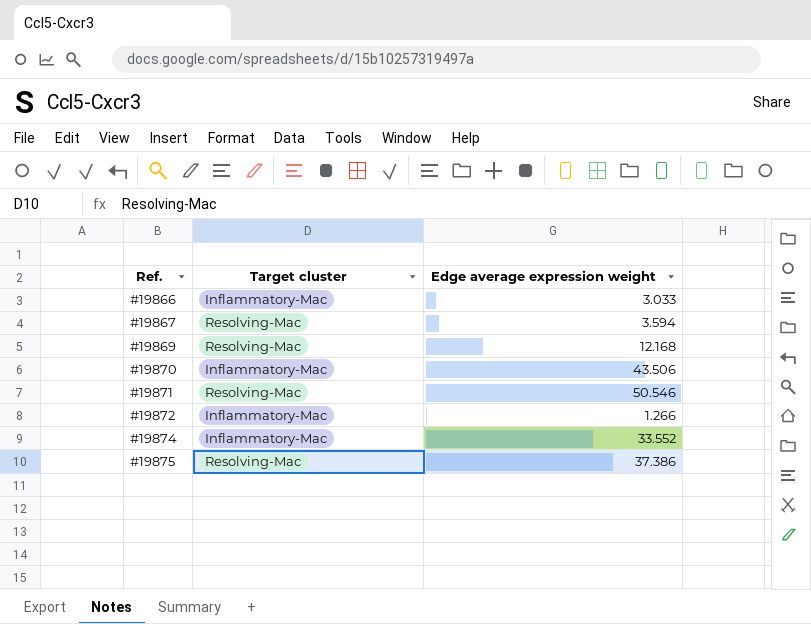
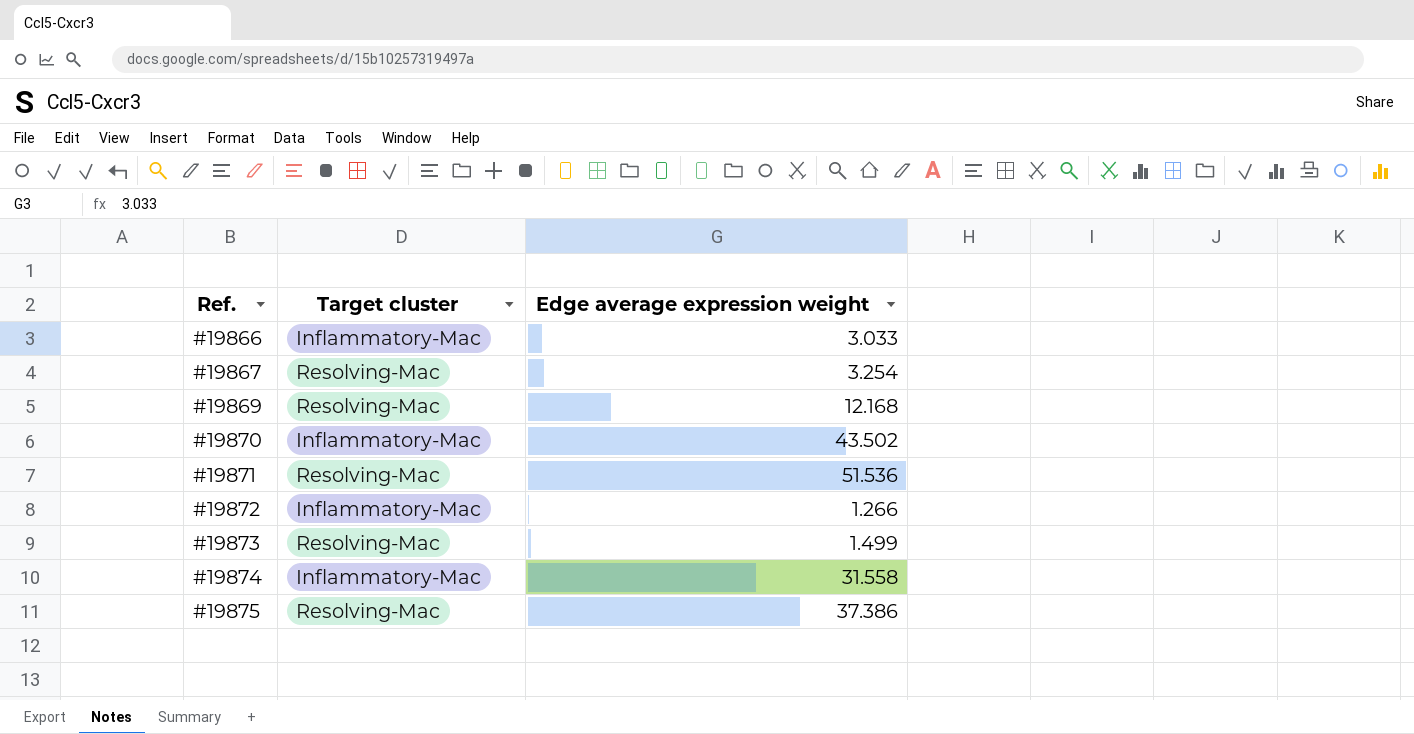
#19867 | Edge average expression weight: 3.594 -> 3.254
#19870 | Edge average expression weight: 43.506 -> 43.502
#19871 | Edge average expression weight: 50.546 -> 51.536
row #19873: none -> Resolving-Mac | 1.499
#19874 | Edge average expression weight: 33.552 -> 31.558

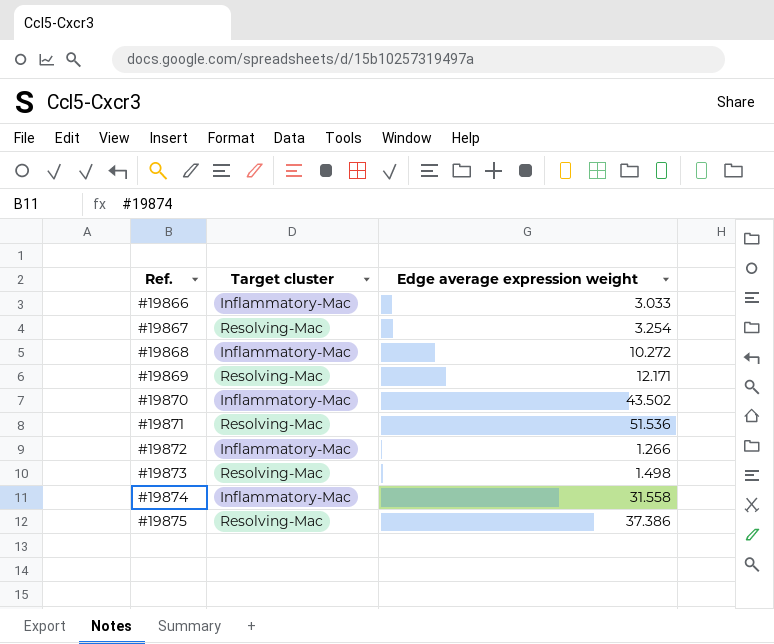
row #19868: none -> Inflammatory-Mac | 10.272
#19869 | Edge average expression weight: 12.168 -> 12.171
#19873 | Edge average expression weight: 1.499 -> 1.498

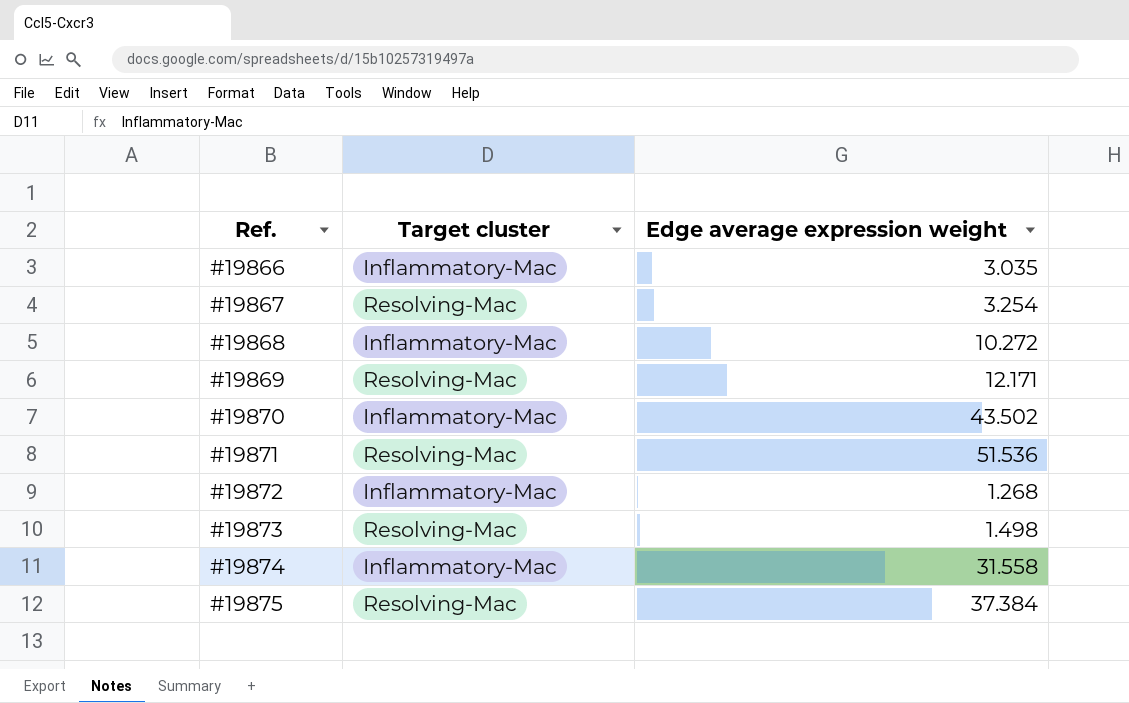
#19866 | Edge average expression weight: 3.033 -> 3.035
#19872 | Edge average expression weight: 1.266 -> 1.268
#19875 | Edge average expression weight: 37.386 -> 37.384

